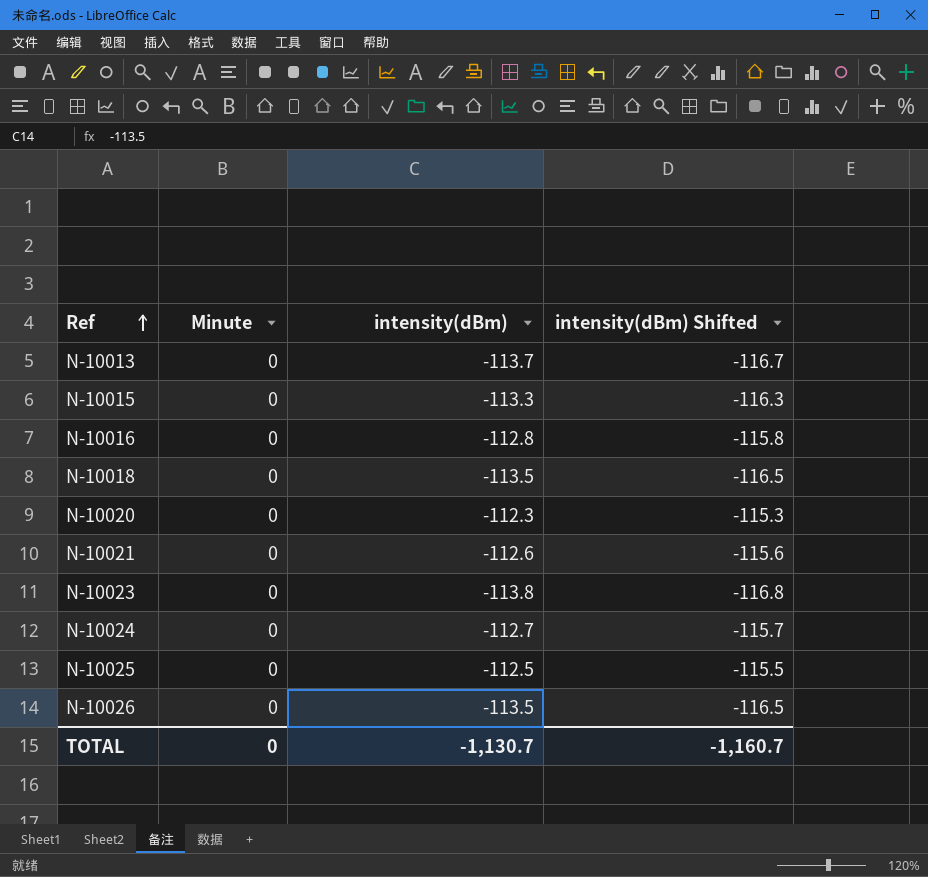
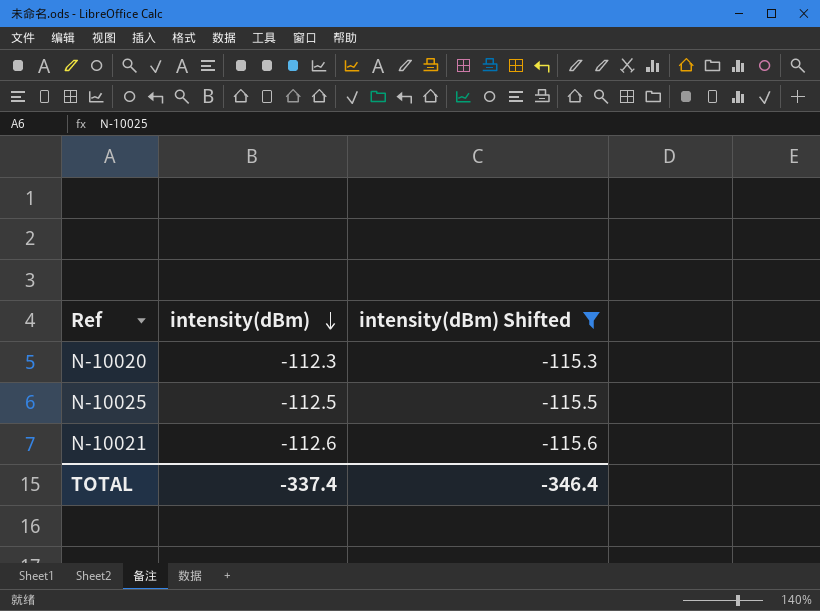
filter: none -> intensity(dBm) Shifted >= -115.6
row order: Ref ascending -> intensity(dBm) descending
column Minute | position: 2 -> none
TOTAL | intensity(dBm): -1,130.7 -> -337.4
TOTAL | intensity(dBm) Shifted: -1,160.7 -> -346.4

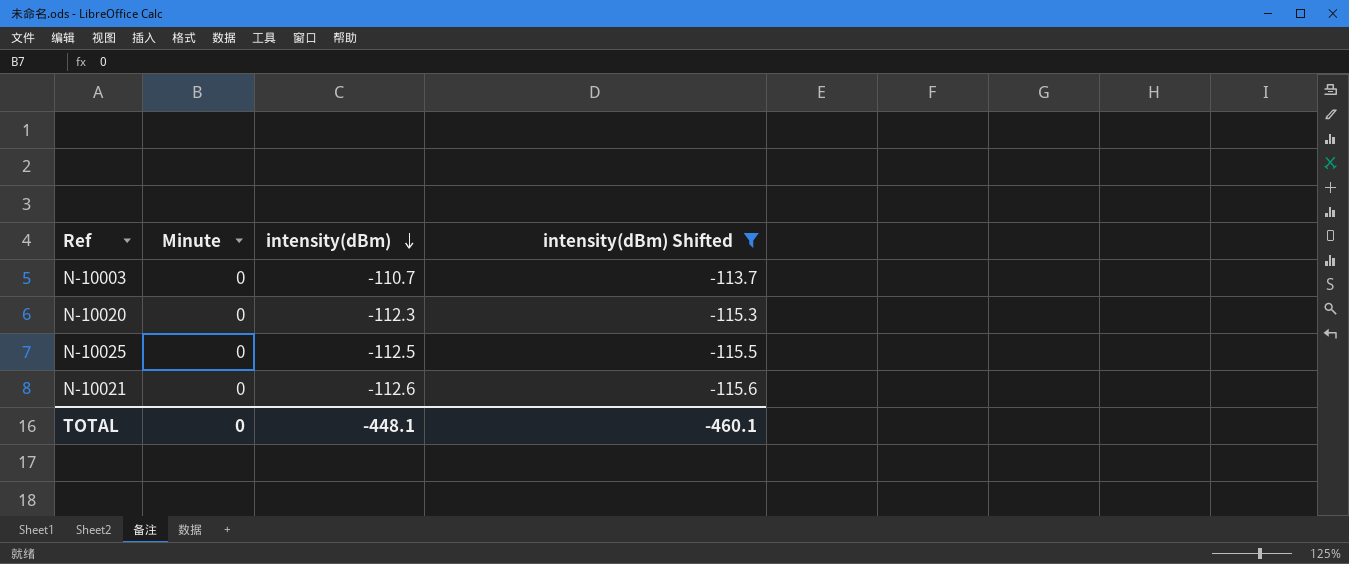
column Minute | position: none -> 2
row N-10003: none -> 0 | -110.7 | -113.7
TOTAL | intensity(dBm): -337.4 -> -448.1
TOTAL | intensity(dBm) Shifted: -346.4 -> -460.1

